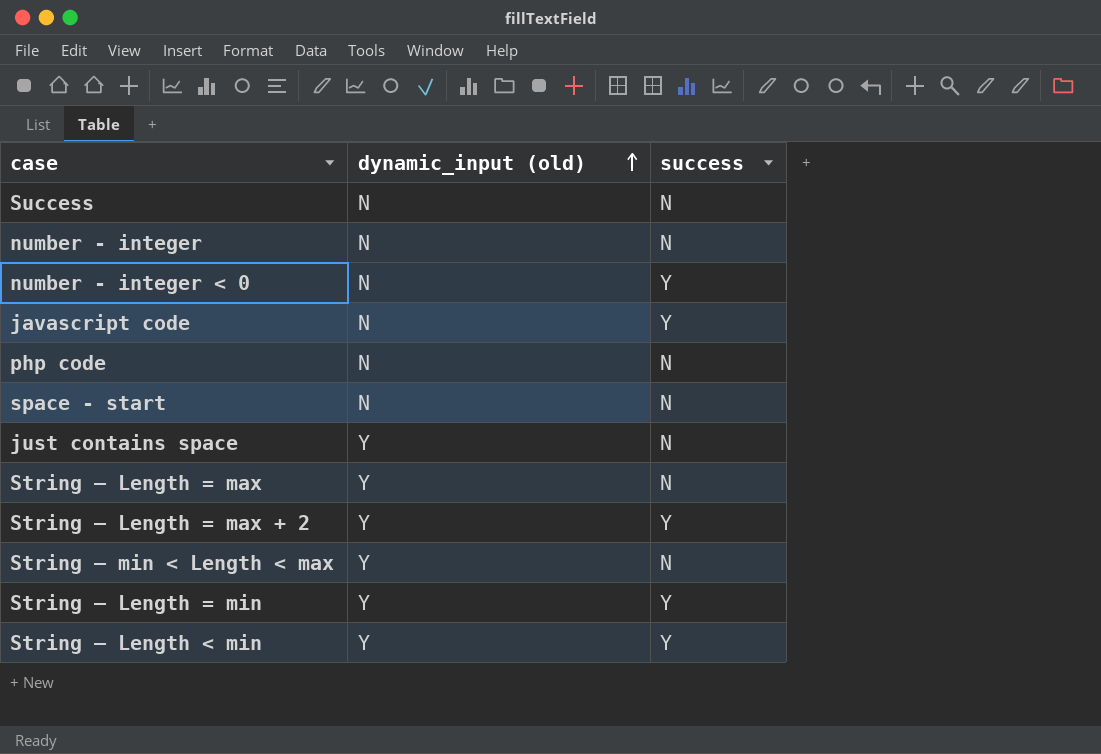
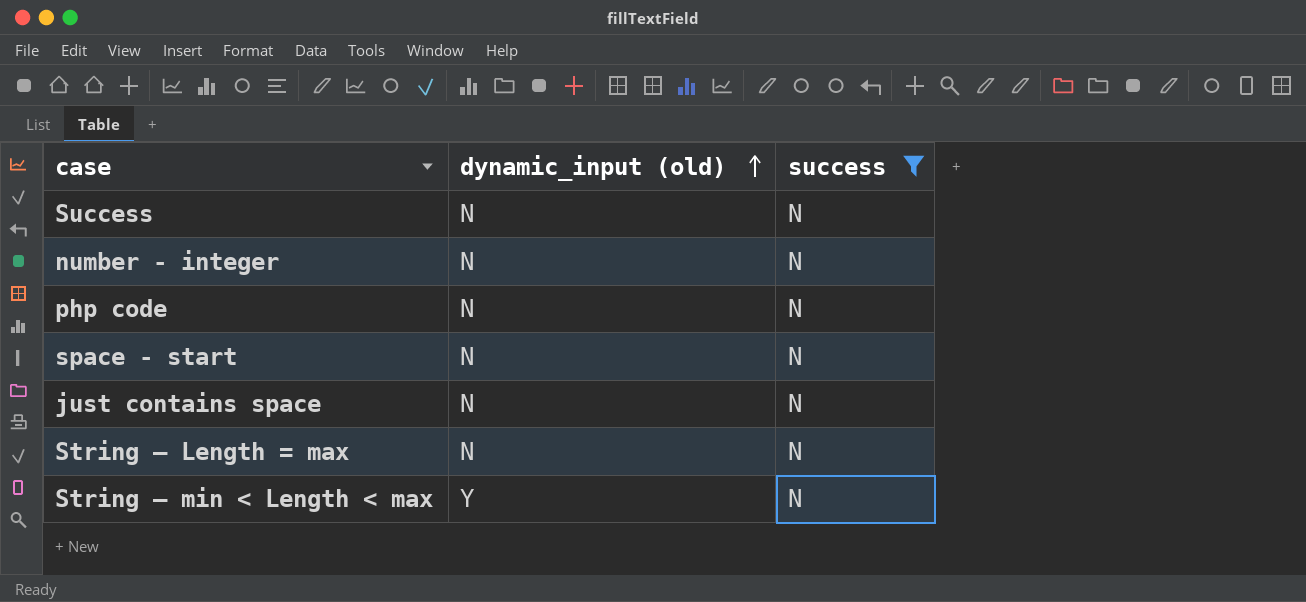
filter: none -> success = N
just contains space | dynamic_input (old): Y -> N
String – Length = max | dynamic_input (old): Y -> N

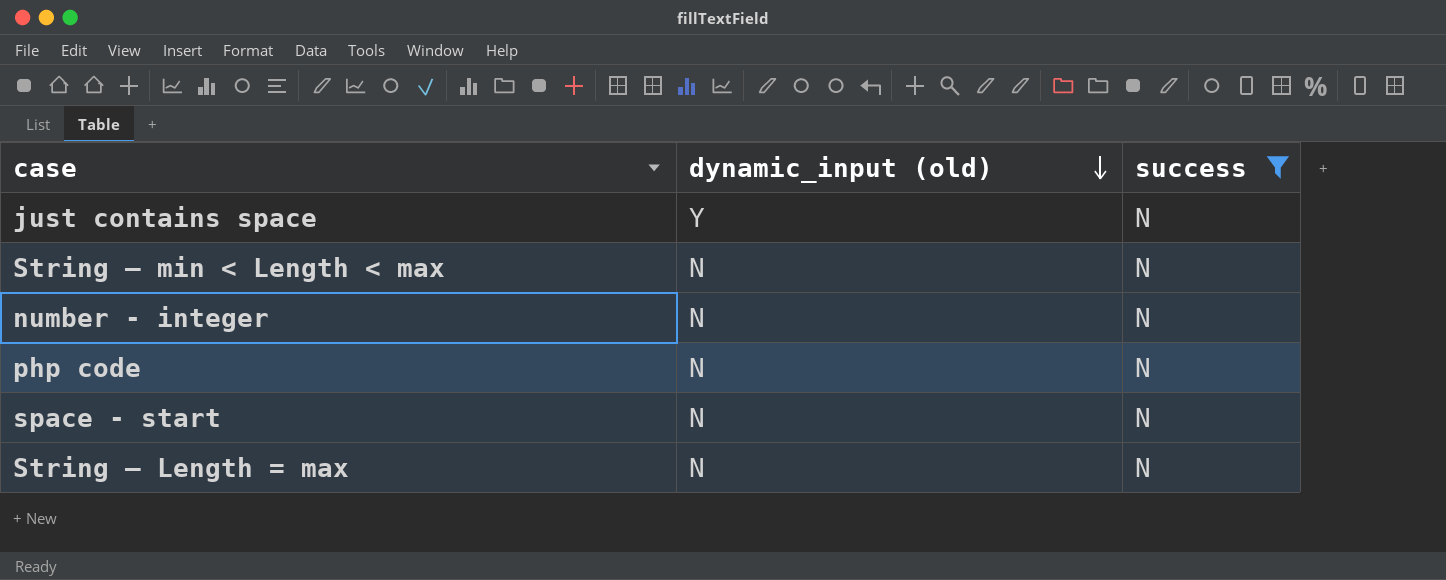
row order: dynamic_input (old) ascending -> dynamic_input (old) descending
row Success: N | N -> none
just contains space | dynamic_input (old): N -> Y
String – min < Length < max | dynamic_input (old): Y -> N

